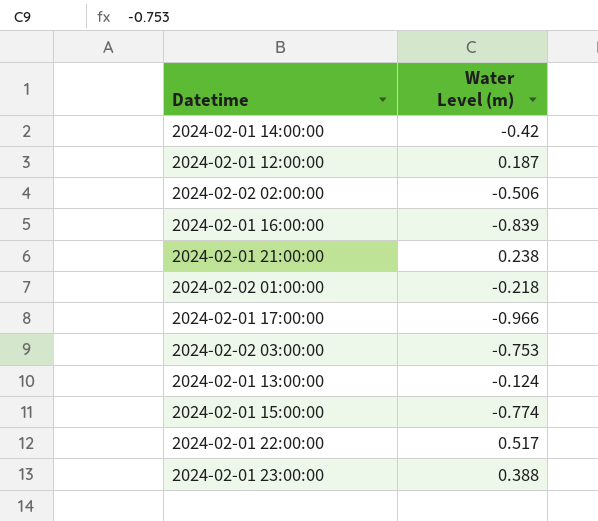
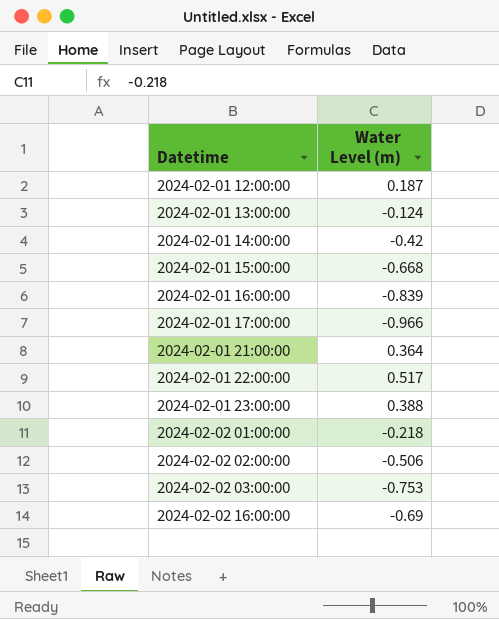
row order: none -> Datetime ascending
2024-02-01 15:00:00 | Water Level (m): -0.774 -> -0.668
2024-02-01 21:00:00 | Water Level (m): 0.238 -> 0.364
row 2024-02-02 16:00:00: none -> -0.69

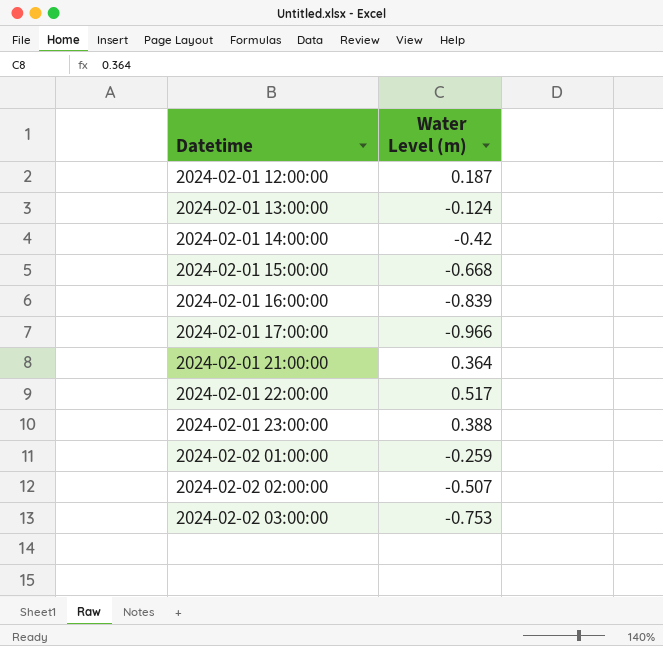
row 2024-02-02 16:00:00: -0.69 -> none
2024-02-02 01:00:00 | Water Level (m): -0.218 -> -0.259
2024-02-02 02:00:00 | Water Level (m): -0.506 -> -0.507

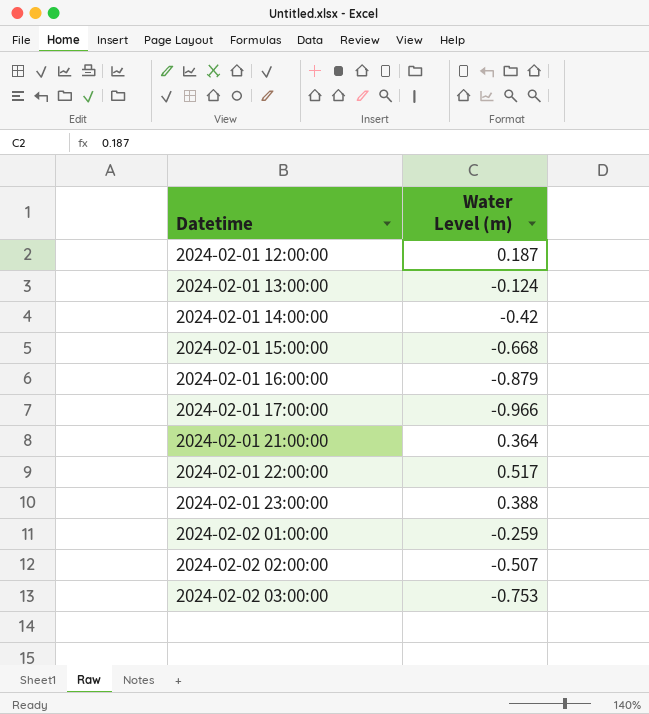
2024-02-01 16:00:00 | Water Level (m): -0.839 -> -0.879

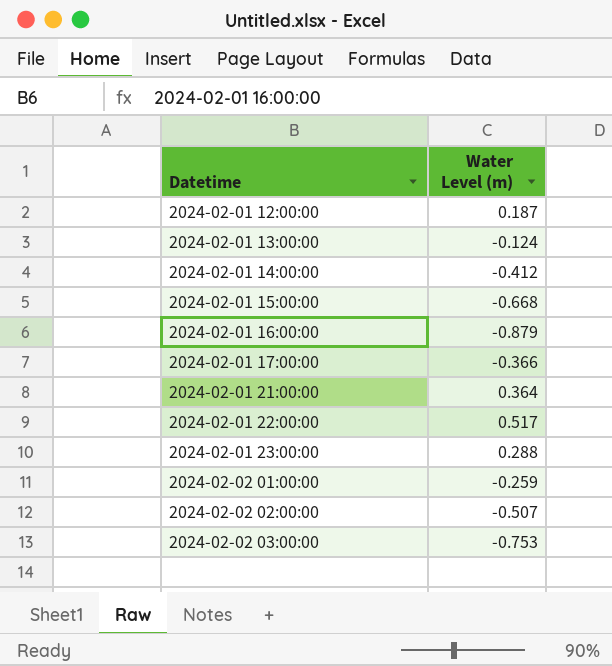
2024-02-01 14:00:00 | Water Level (m): -0.42 -> -0.412
2024-02-01 17:00:00 | Water Level (m): -0.966 -> -0.366
2024-02-01 23:00:00 | Water Level (m): 0.388 -> 0.288

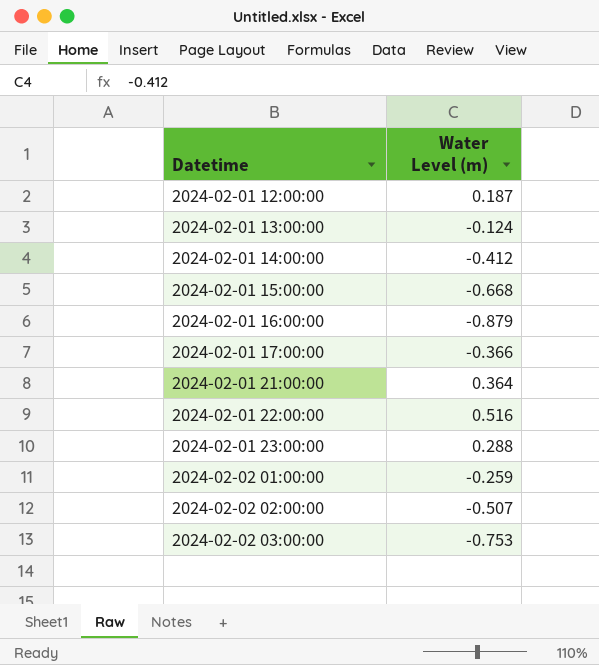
2024-02-01 22:00:00 | Water Level (m): 0.517 -> 0.516

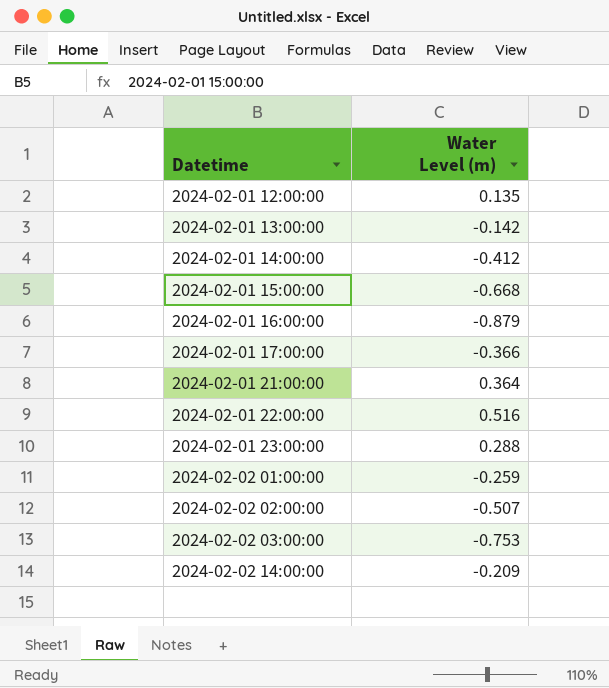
2024-02-01 12:00:00 | Water Level (m): 0.187 -> 0.135
2024-02-01 13:00:00 | Water Level (m): -0.124 -> -0.142
row 2024-02-02 14:00:00: none -> -0.209

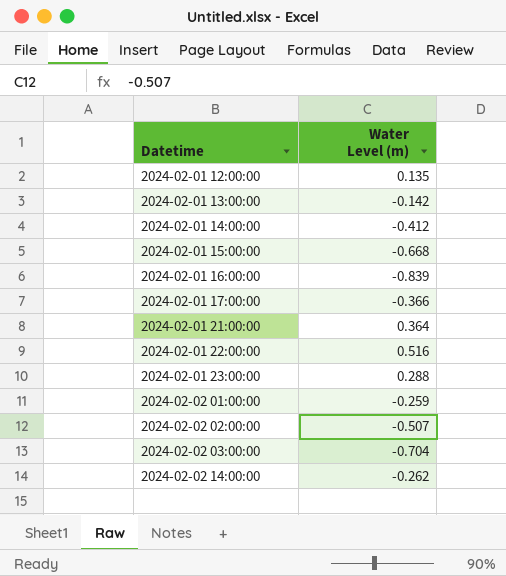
2024-02-01 16:00:00 | Water Level (m): -0.879 -> -0.839
2024-02-02 03:00:00 | Water Level (m): -0.753 -> -0.704
2024-02-02 14:00:00 | Water Level (m): -0.209 -> -0.262

